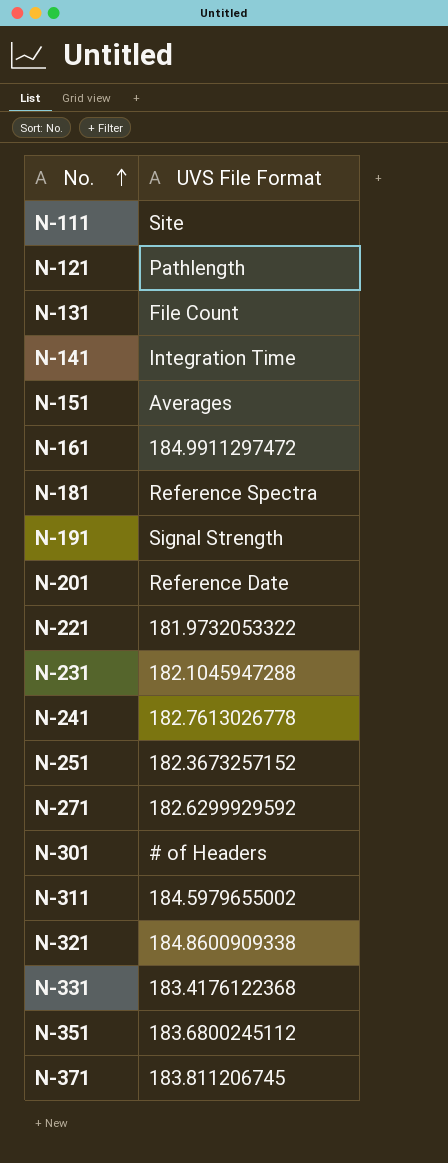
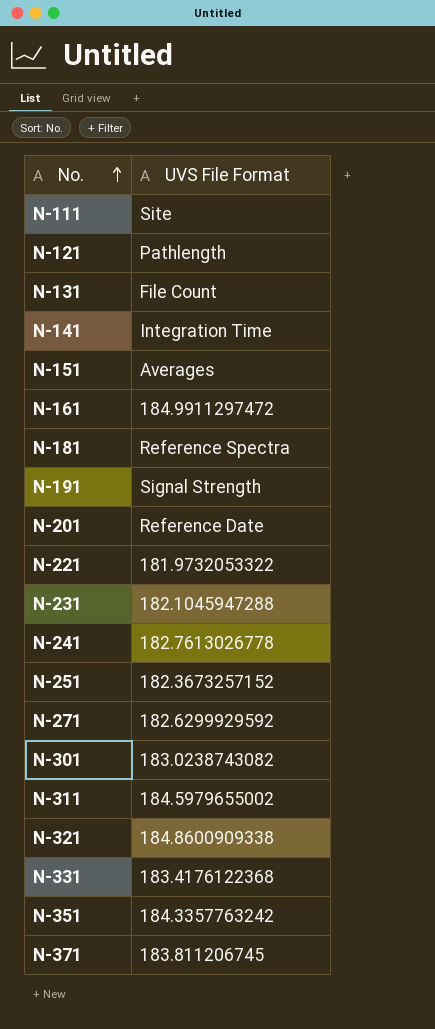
N-301 | UVS File Format: # of Headers -> 183.0238743082
N-351 | UVS File Format: 183.6800245112 -> 184.3357763242

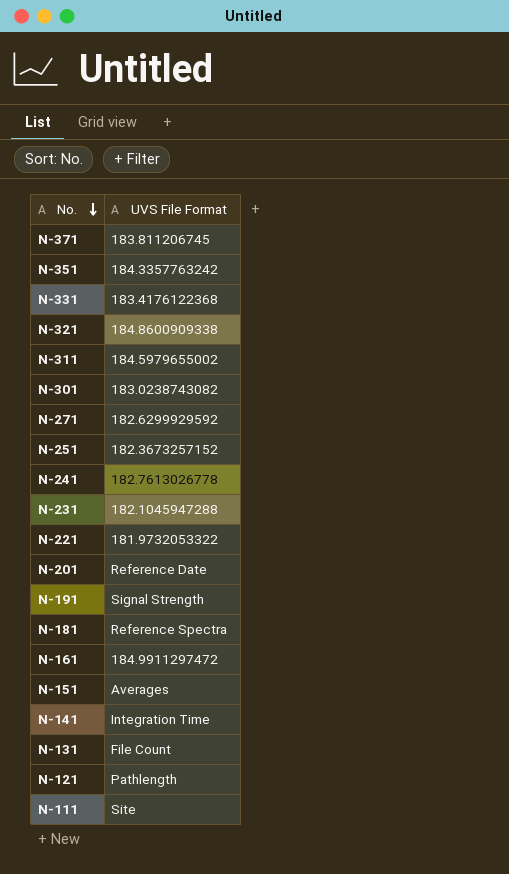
row order: No. ascending -> No. descending

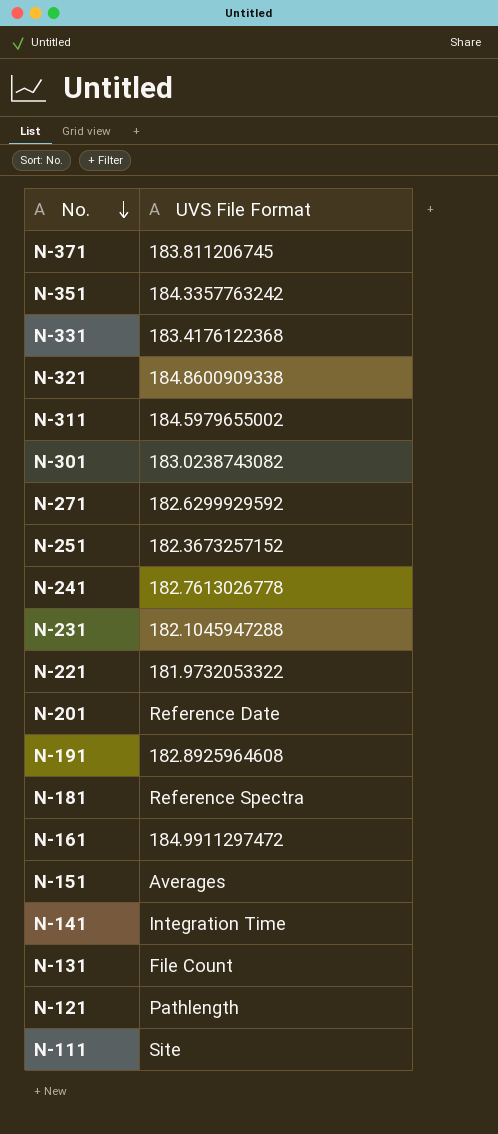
N-191 | UVS File Format: Signal Strength -> 182.8925964608

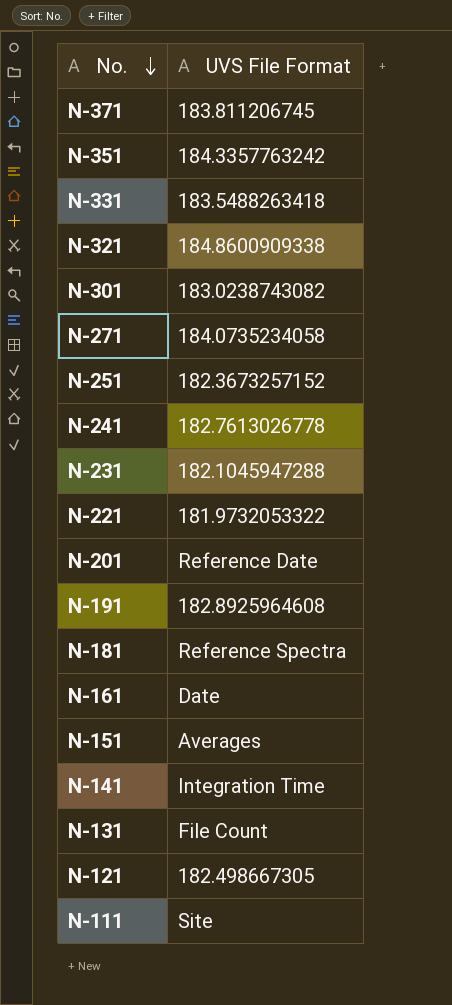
row N-311: 184.5979655002 -> none
N-331 | UVS File Format: 183.4176122368 -> 183.5488263418
N-271 | UVS File Format: 182.6299929592 -> 184.0735234058
N-161 | UVS File Format: 184.9911297472 -> Date
N-121 | UVS File Format: Pathlength -> 182.498667305

